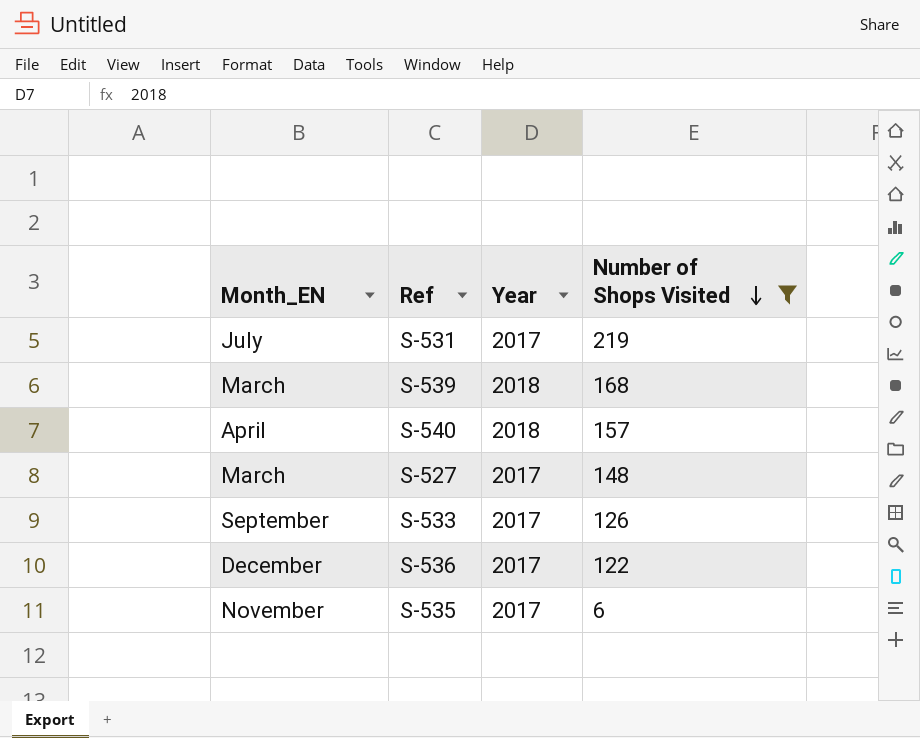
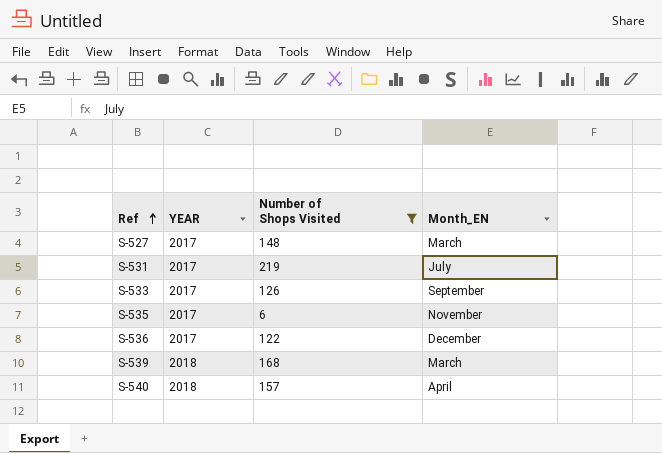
row order: Number of Shops Visited descending -> Ref ascending
column name: Year -> YEAR
column Month_EN | position: 1 -> 4

